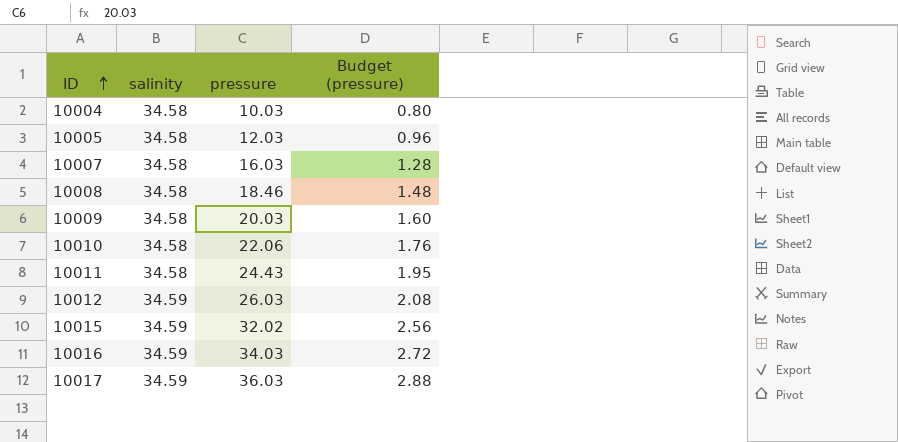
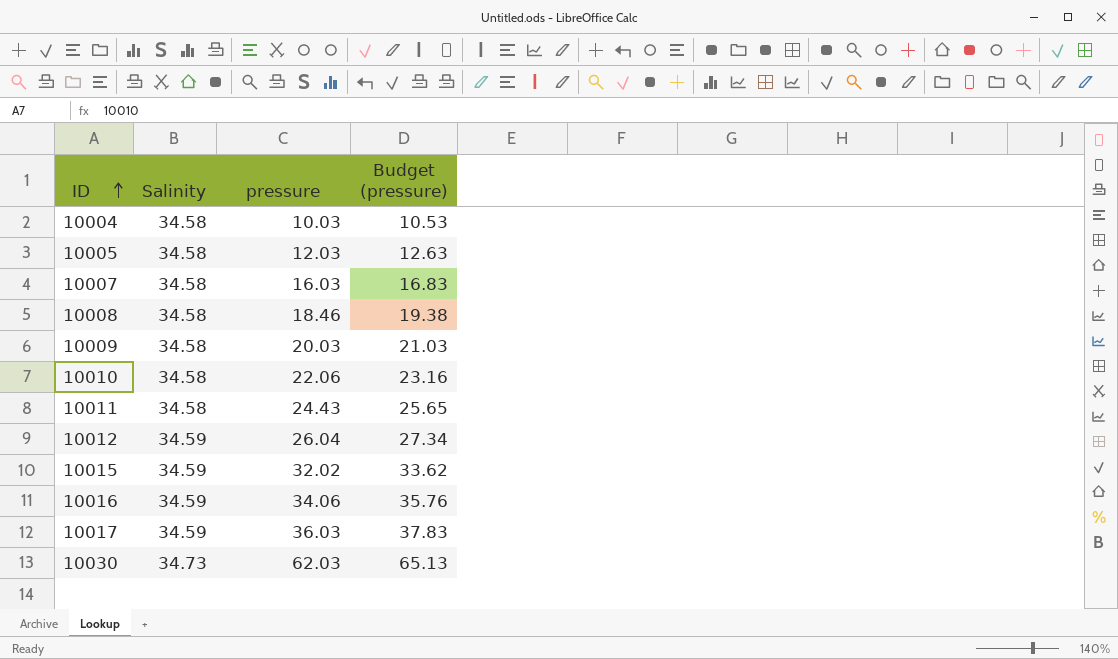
column name: salinity -> Salinity
column Budget (pressure) | formula: [pressure] * 0.08 -> [pressure] * 1.05
10012 | pressure: 26.03 -> 26.04
10016 | pressure: 34.03 -> 34.06
row 10030: none -> 34.73 | 62.03 | 65.13

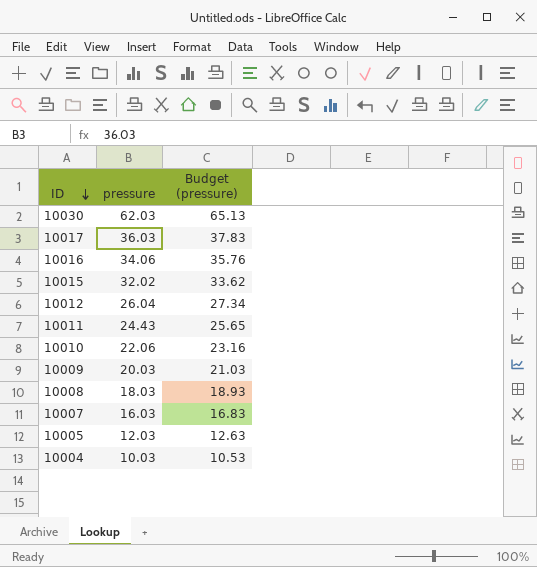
row order: ID ascending -> ID descending
column Salinity | position: 2 -> none
10008 | pressure: 18.46 -> 18.03
10008 | Budget (pressure): 19.38 -> 18.93

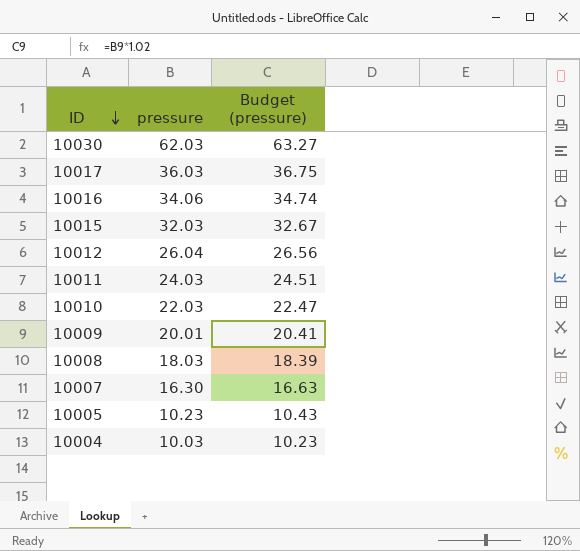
column Budget (pressure) | formula: [pressure] * 1.05 -> [pressure] * 1.02
10015 | pressure: 32.02 -> 32.03
10011 | pressure: 24.43 -> 24.03
10010 | pressure: 22.06 -> 22.03
10009 | pressure: 20.03 -> 20.01
10007 | pressure: 16.03 -> 16.30
10005 | pressure: 12.03 -> 10.23

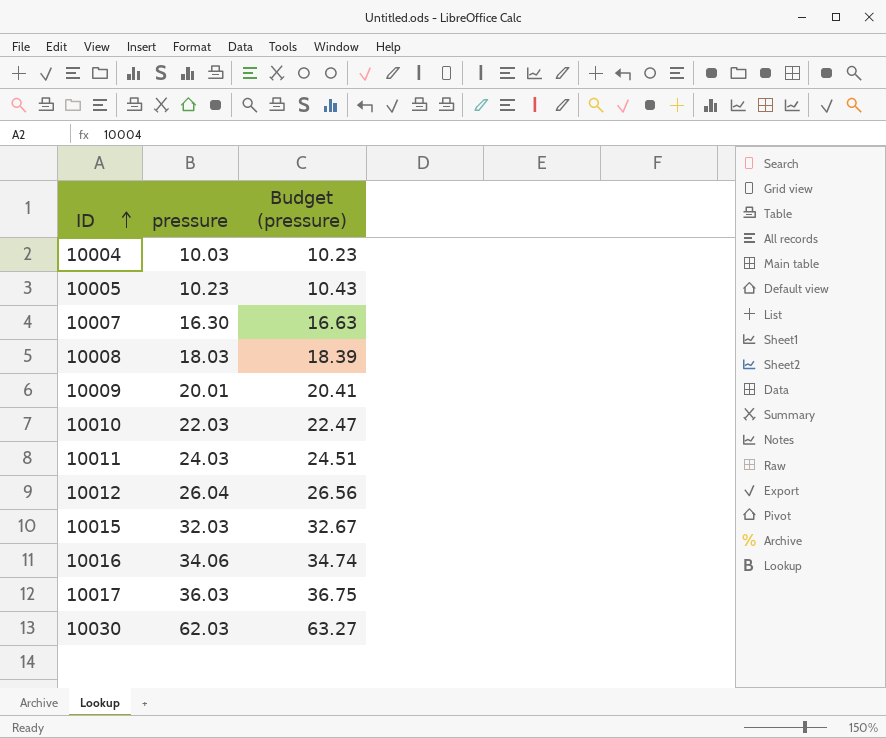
row order: ID descending -> ID ascending

